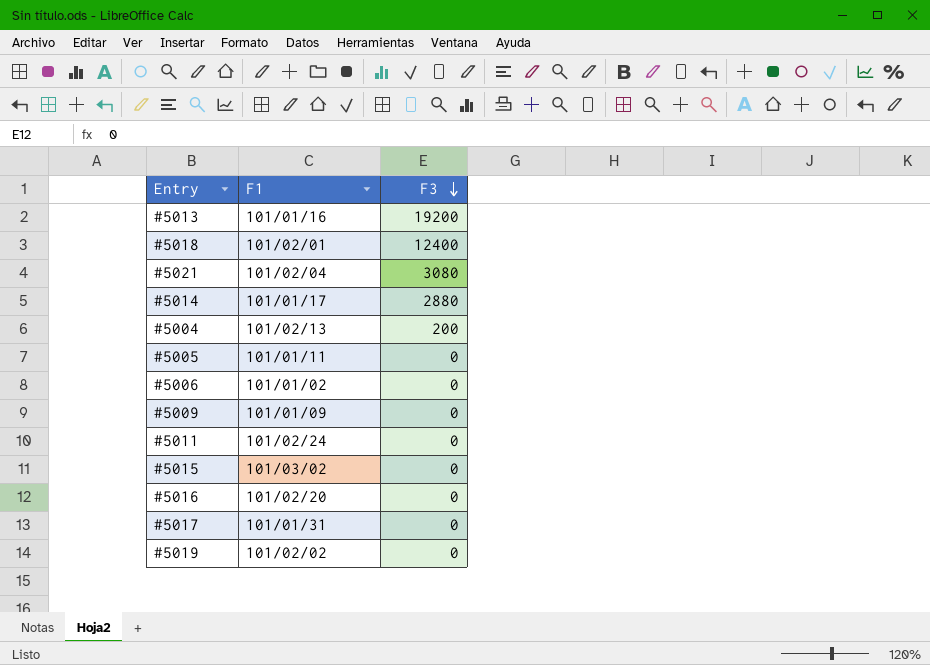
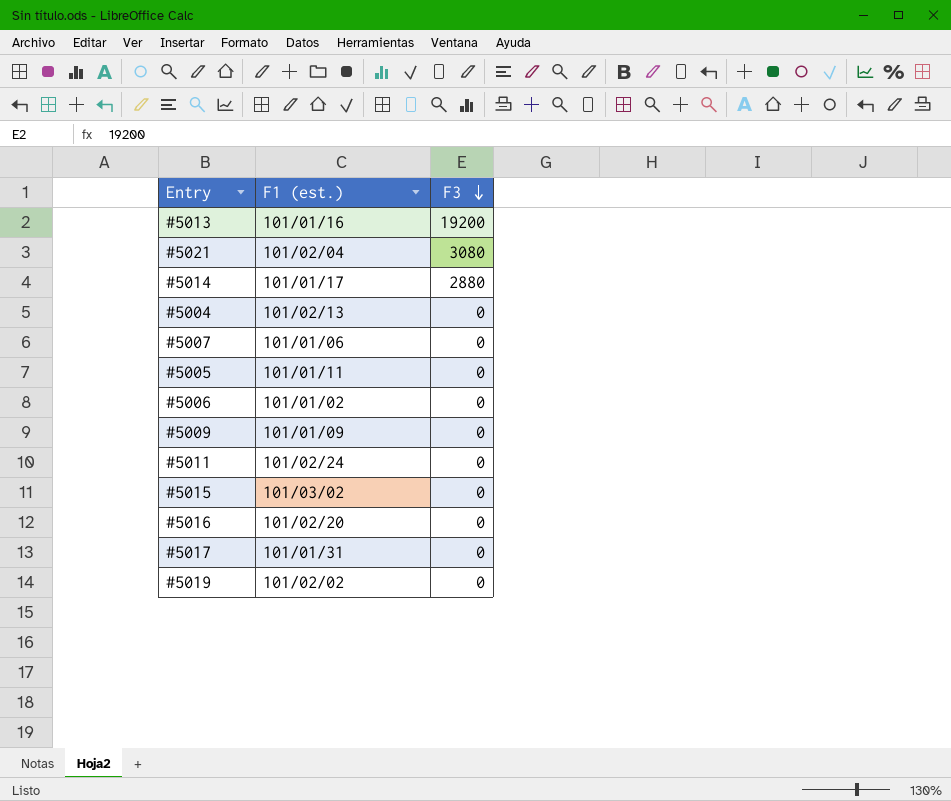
column name: F1 -> F1 (est.)
row #5018: 101/02/01 | 12400 -> none
#5004 | F3: 200 -> 0
row #5007: none -> 101/01/06 | 0

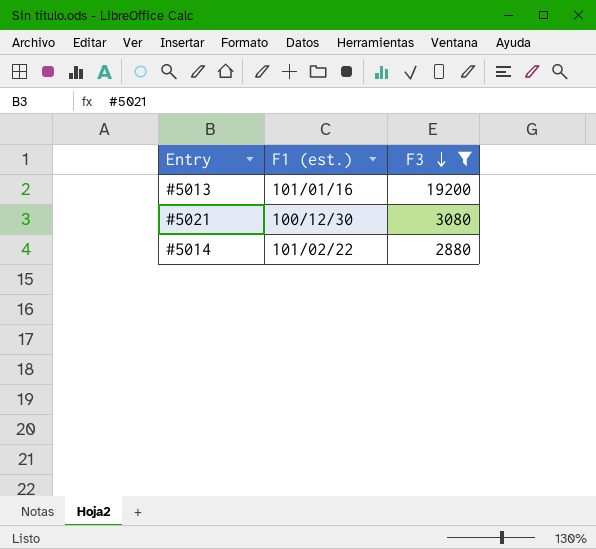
filter: none -> F3 != 0
#5021 | F1 (est.): 101/02/04 -> 100/12/30
#5014 | F1 (est.): 101/01/17 -> 101/02/22

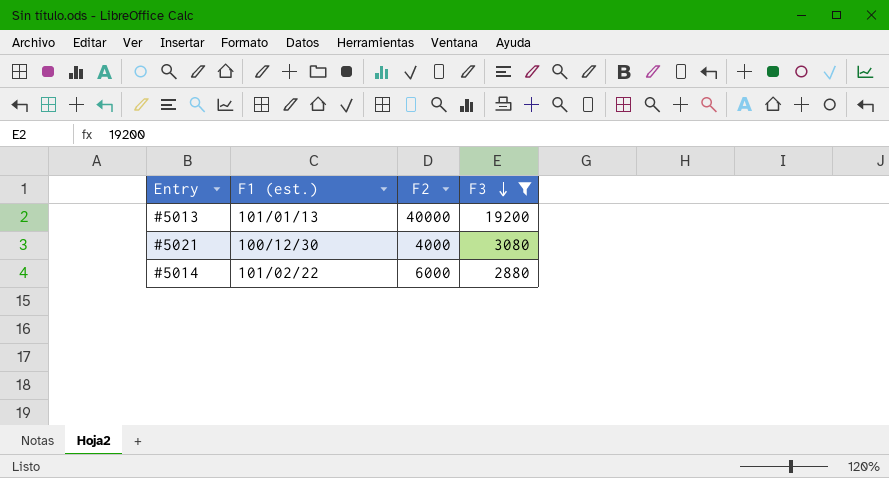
column F2 | position: none -> 3
#5013 | F1 (est.): 101/01/16 -> 101/01/13

